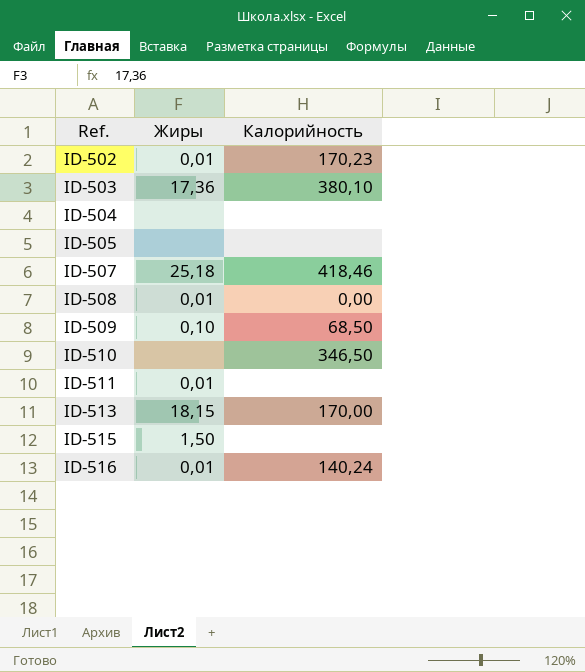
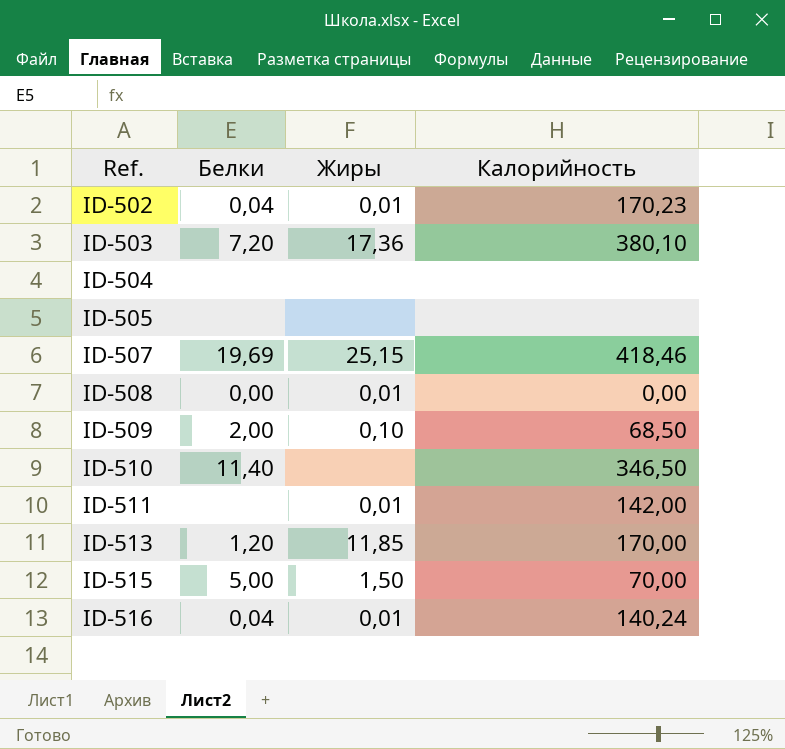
column Белки | position: none -> 2
ID-507 | Жиры: 25,18 -> 25,15
ID-511 | Калорийность: none -> 142,00
ID-513 | Жиры: 18,15 -> 11,85
ID-515 | Калорийность: none -> 70,00

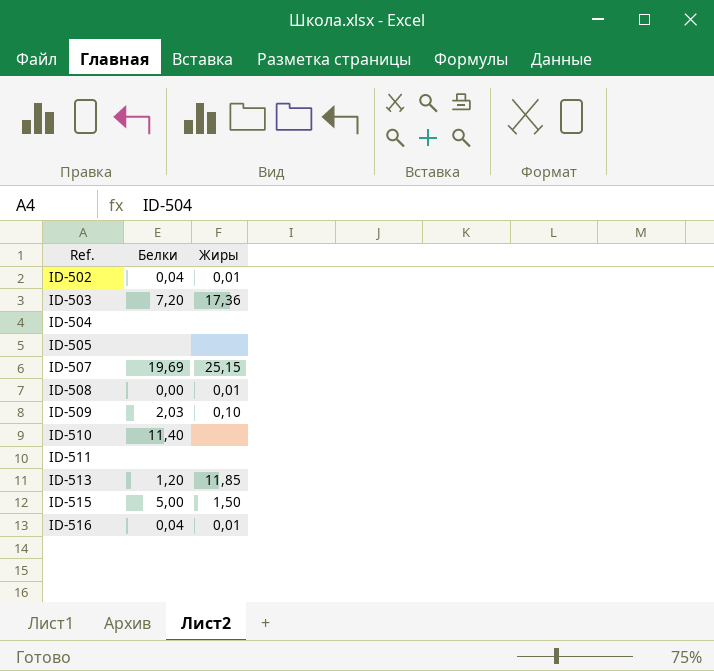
column Калорийность | position: 4 -> none
ID-509 | Белки: 2,00 -> 2,03
ID-511 | Жиры: 0,01 -> none

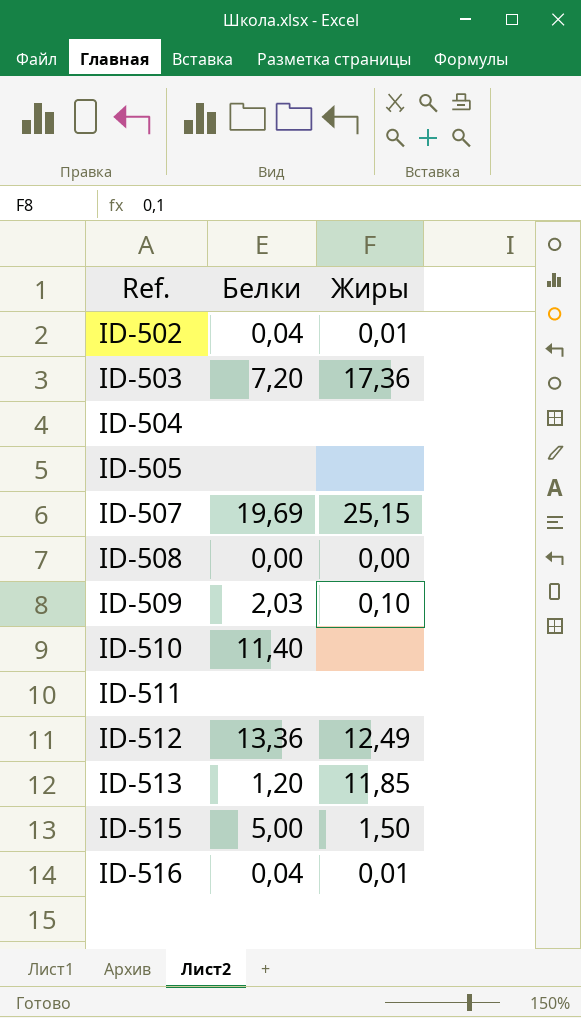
ID-508 | Жиры: 0,01 -> 0,00
row ID-512: none -> 13,36 | 12,49

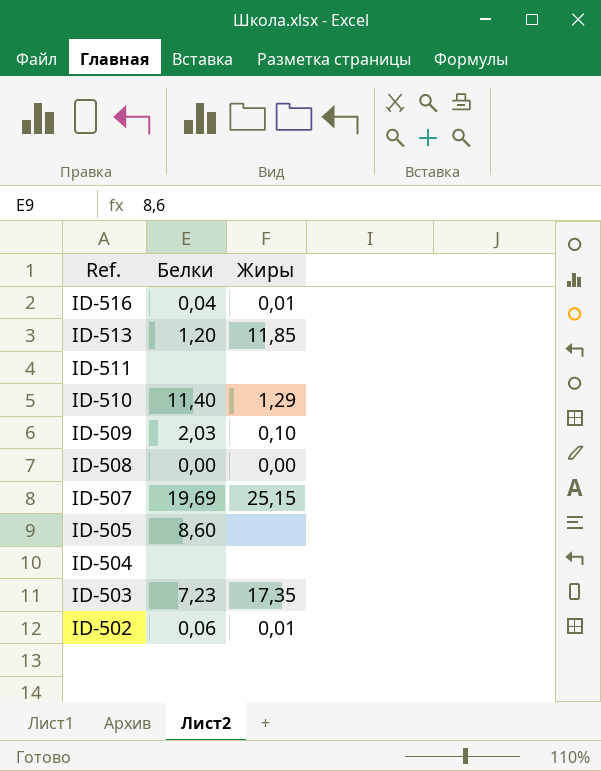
row order: Ref. ascending -> Ref. descending
row ID-512: 13,36 | 12,49 -> none
row ID-515: 5,00 | 1,50 -> none
ID-510 | Жиры: none -> 1,29
ID-505 | Белки: none -> 8,60
ID-503 | Белки: 7,20 -> 7,23
ID-503 | Жиры: 17,36 -> 17,35
ID-502 | Белки: 0,04 -> 0,06

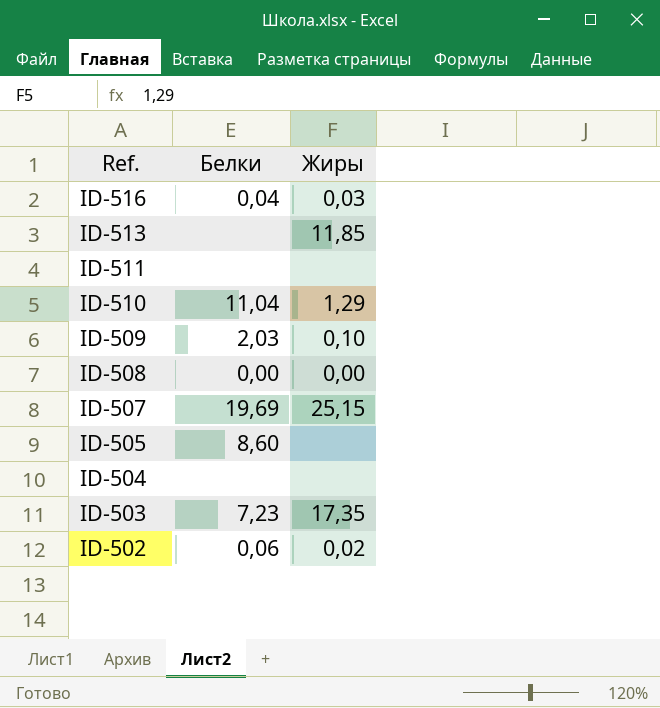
ID-516 | Жиры: 0,01 -> 0,03
ID-513 | Белки: 1,20 -> none
ID-510 | Белки: 11,40 -> 11,04
ID-502 | Жиры: 0,01 -> 0,02

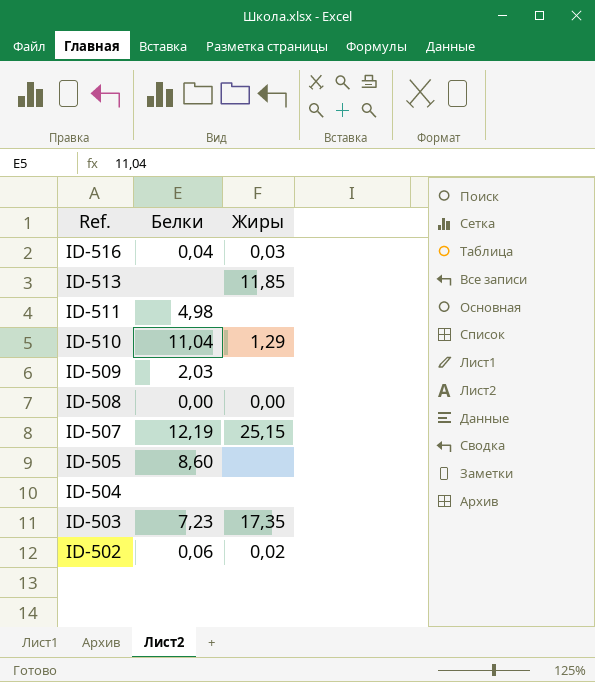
ID-511 | Белки: none -> 4,98
ID-509 | Жиры: 0,10 -> none
ID-507 | Белки: 19,69 -> 12,19

